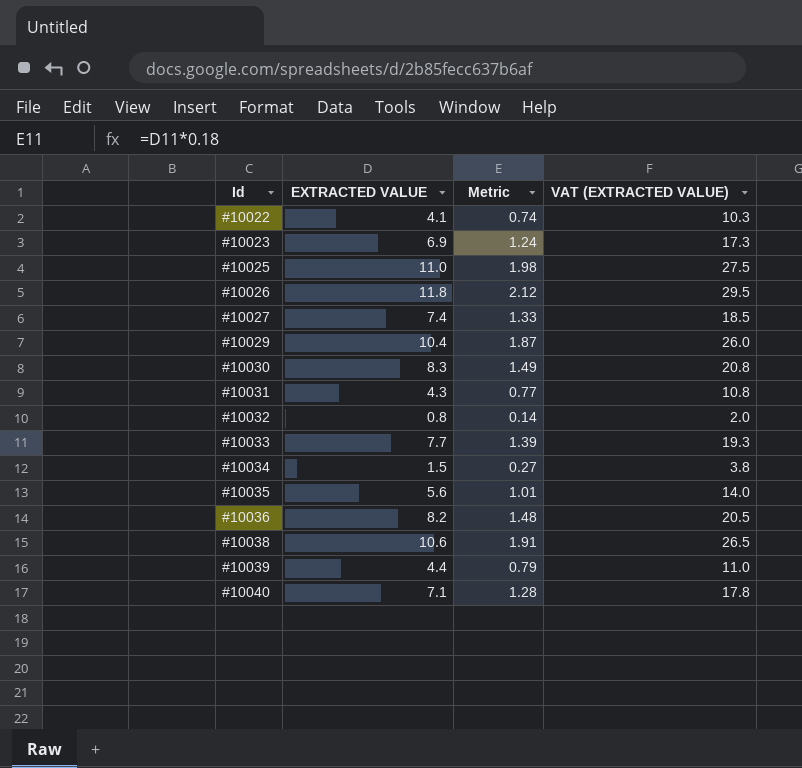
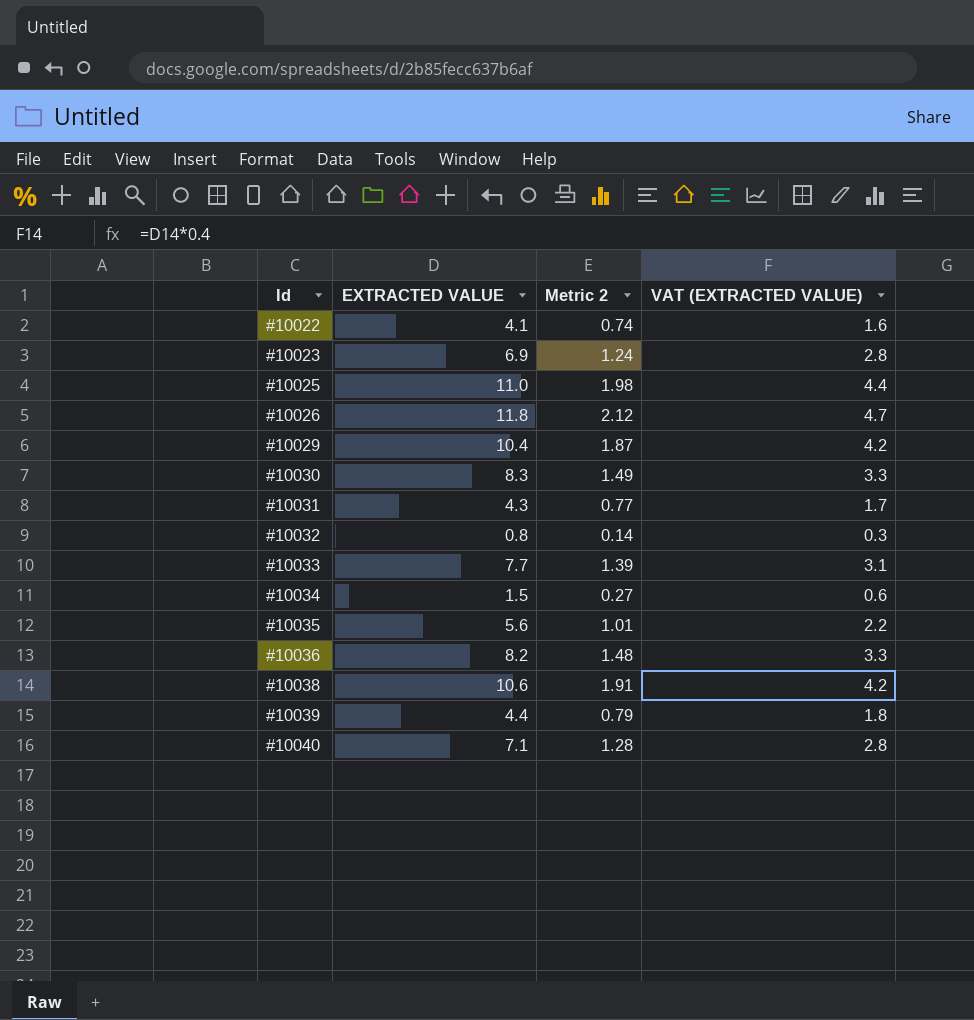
column name: Metric -> Metric 2
column VAT (EXTRACTED VALUE) | formula: [EXTRACTED VALUE] * 2.5 -> [EXTRACTED VALUE] * 0.4
row #10027: 7.4 | 1.33 | 18.5 -> none

